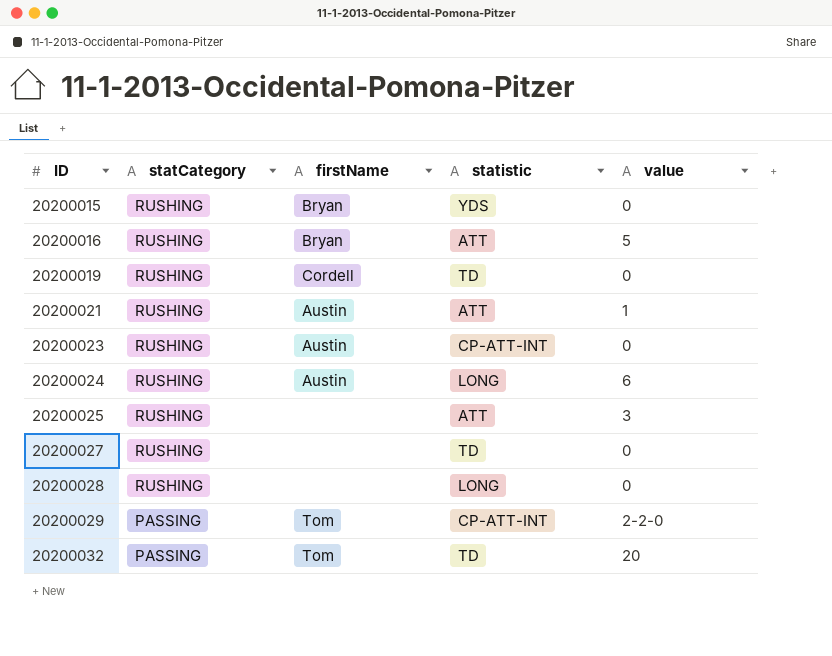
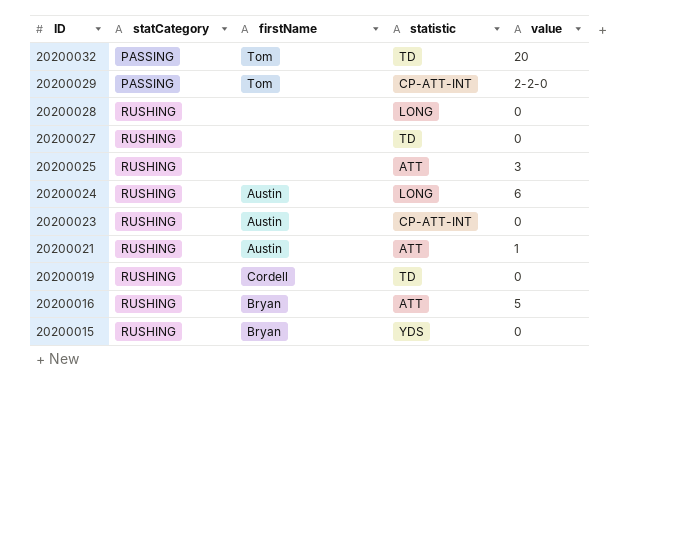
row order: ID ascending -> ID descending

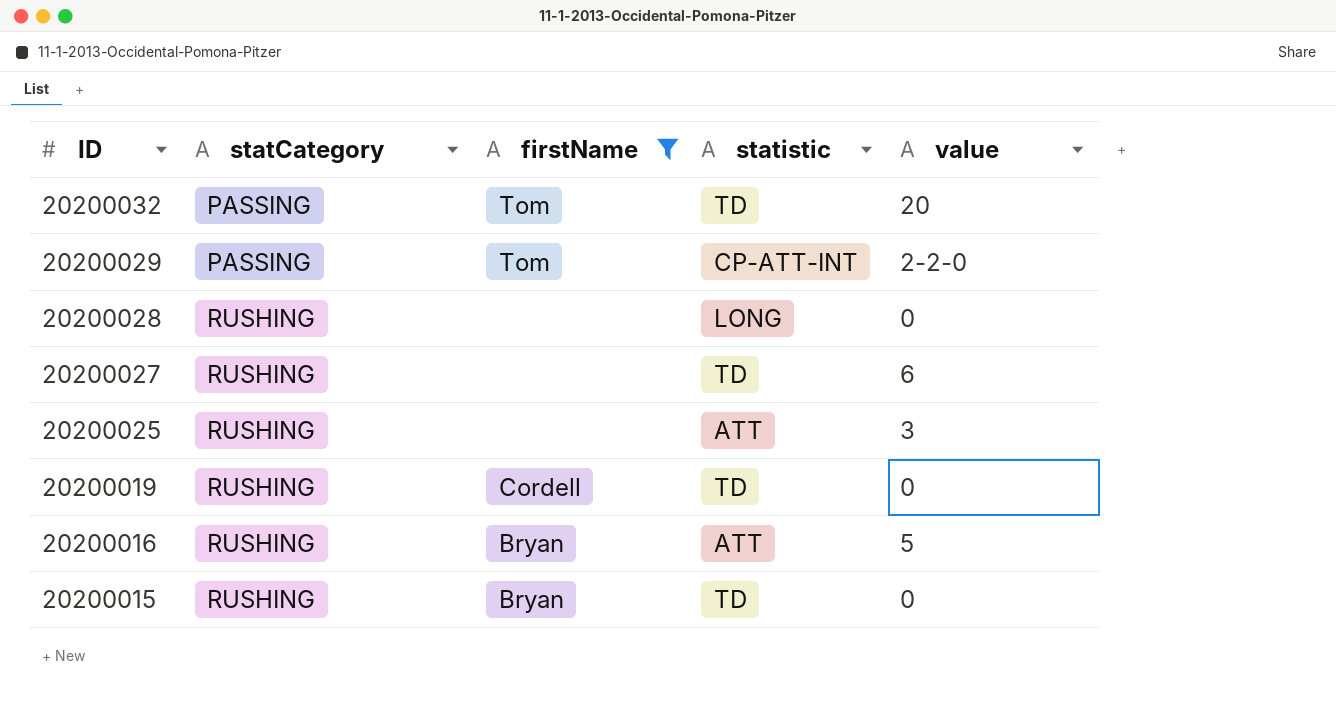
filter: none -> firstName != Austin
20200027 | value: 0 -> 6
20200015 | statistic: YDS -> TD

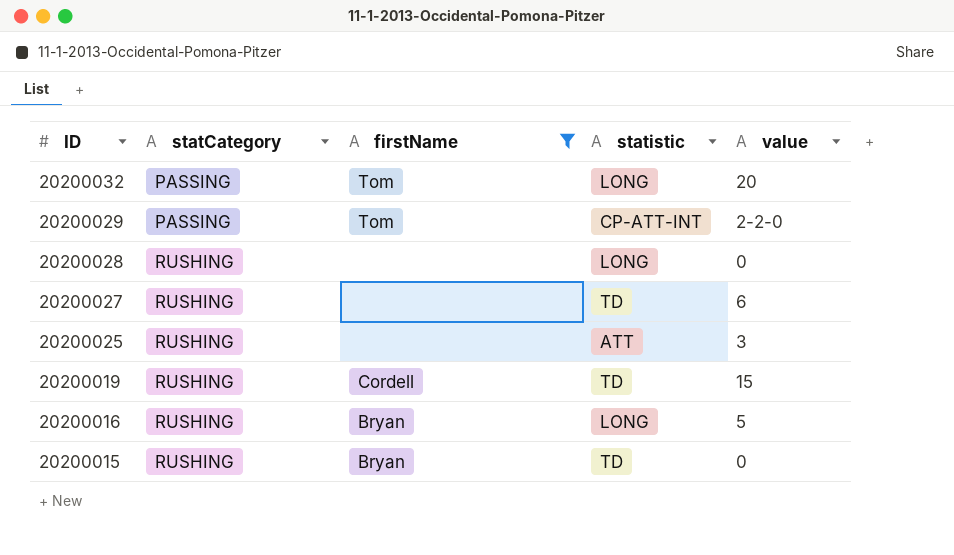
20200032 | statistic: TD -> LONG
20200019 | value: 0 -> 15
20200016 | statistic: ATT -> LONG

